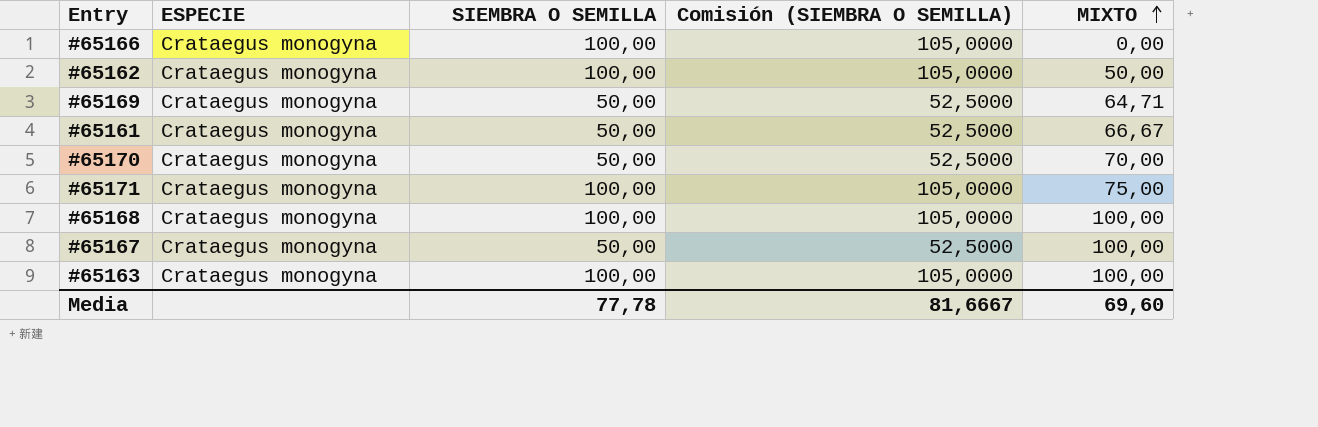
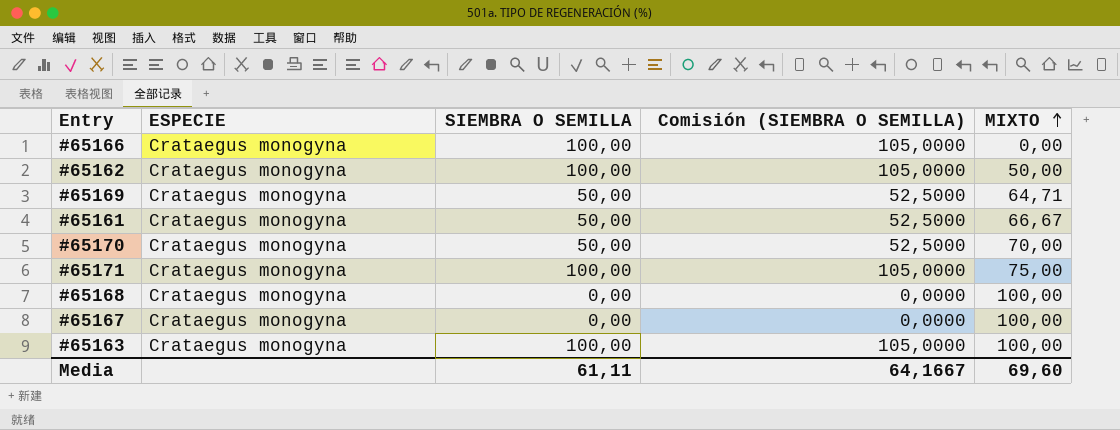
#65168 | SIEMBRA O SEMILLA: 100,00 -> 0,00
#65168 | Comisión (SIEMBRA O SEMILLA): 105,0000 -> 0,0000
#65167 | SIEMBRA O SEMILLA: 50,00 -> 0,00
#65167 | Comisión (SIEMBRA O SEMILLA): 52,5000 -> 0,0000
Media | SIEMBRA O SEMILLA: 77,78 -> 61,11
Media | Comisión (SIEMBRA O SEMILLA): 81,6667 -> 64,1667

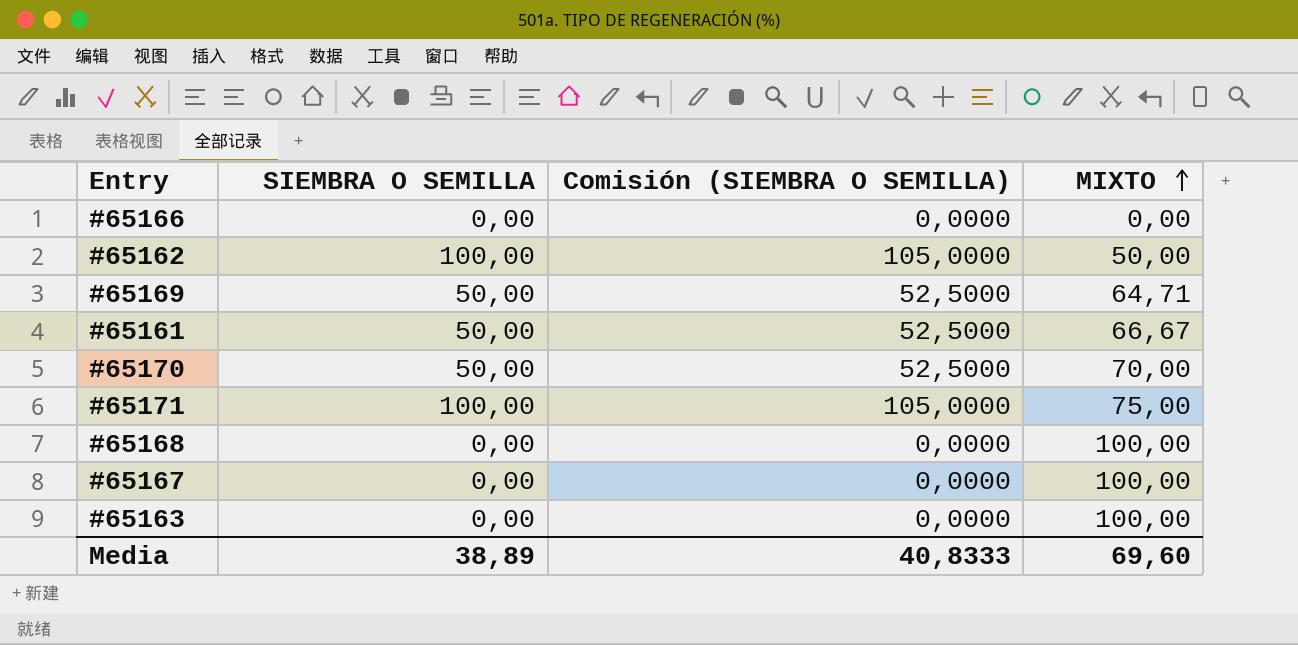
column ESPECIE | position: 2 -> none
#65166 | SIEMBRA O SEMILLA: 100,00 -> 0,00
#65166 | Comisión (SIEMBRA O SEMILLA): 105,0000 -> 0,0000
#65163 | SIEMBRA O SEMILLA: 100,00 -> 0,00
#65163 | Comisión (SIEMBRA O SEMILLA): 105,0000 -> 0,0000
Media | SIEMBRA O SEMILLA: 61,11 -> 38,89
Media | Comisión (SIEMBRA O SEMILLA): 64,1667 -> 40,8333

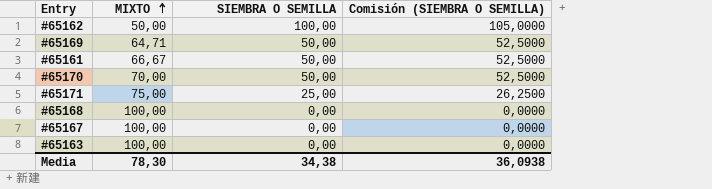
column MIXTO | position: 4 -> 2
row #65166: 0,00 | 0,0000 | 0,00 -> none
#65171 | SIEMBRA O SEMILLA: 100,00 -> 25,00
#65171 | Comisión (SIEMBRA O SEMILLA): 105,0000 -> 26,2500
Media | MIXTO: 69,60 -> 78,30
Media | SIEMBRA O SEMILLA: 38,89 -> 34,38
Media | Comisión (SIEMBRA O SEMILLA): 40,8333 -> 36,0938

